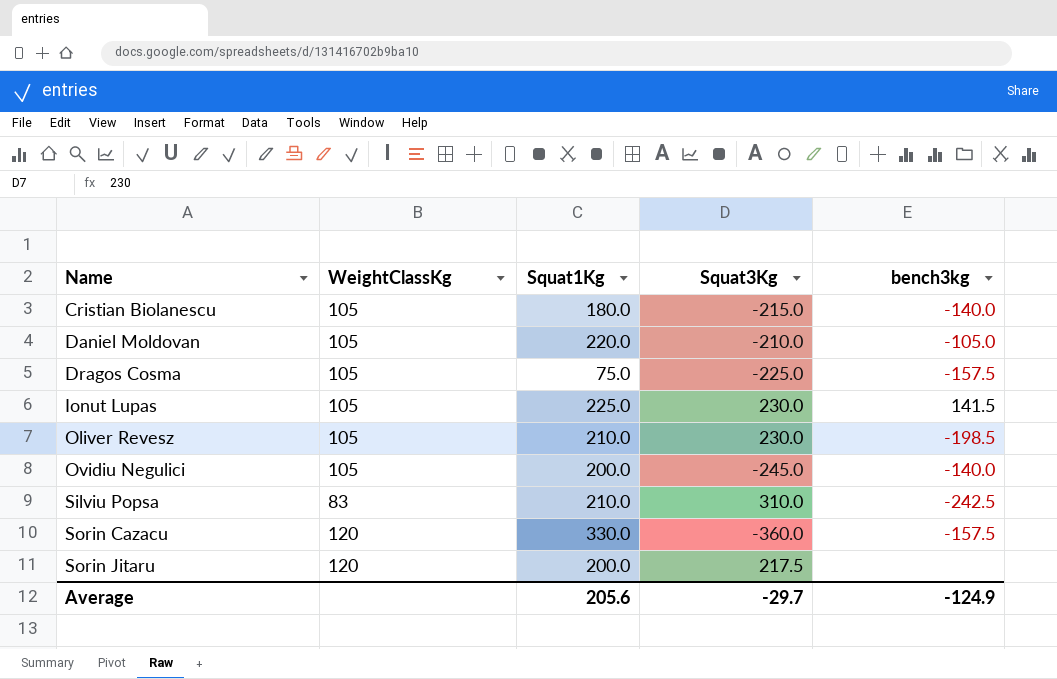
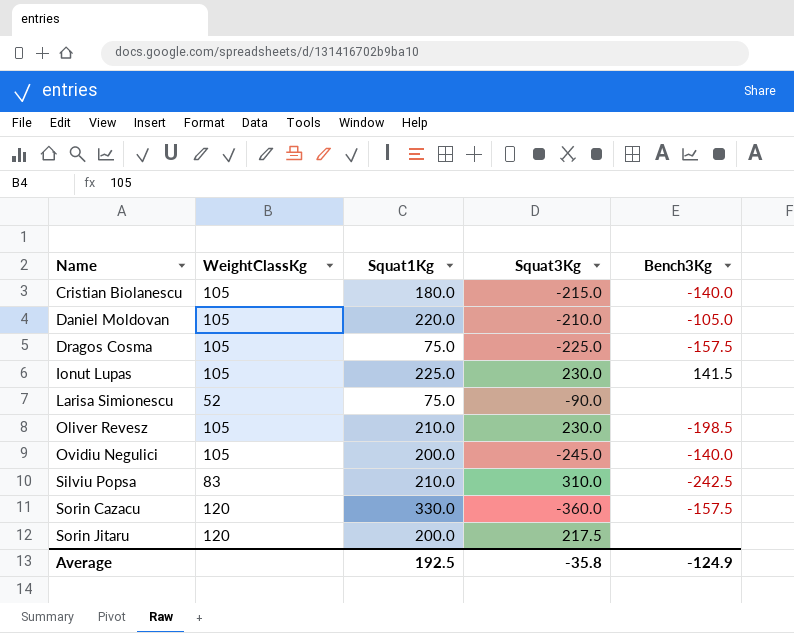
column name: bench3kg -> Bench3Kg
row Larisa Simionescu: none -> 52 | 75.0 | -90.0 | none
Average | Squat1Kg: 205.6 -> 192.5
Average | Squat3Kg: -29.7 -> -35.8

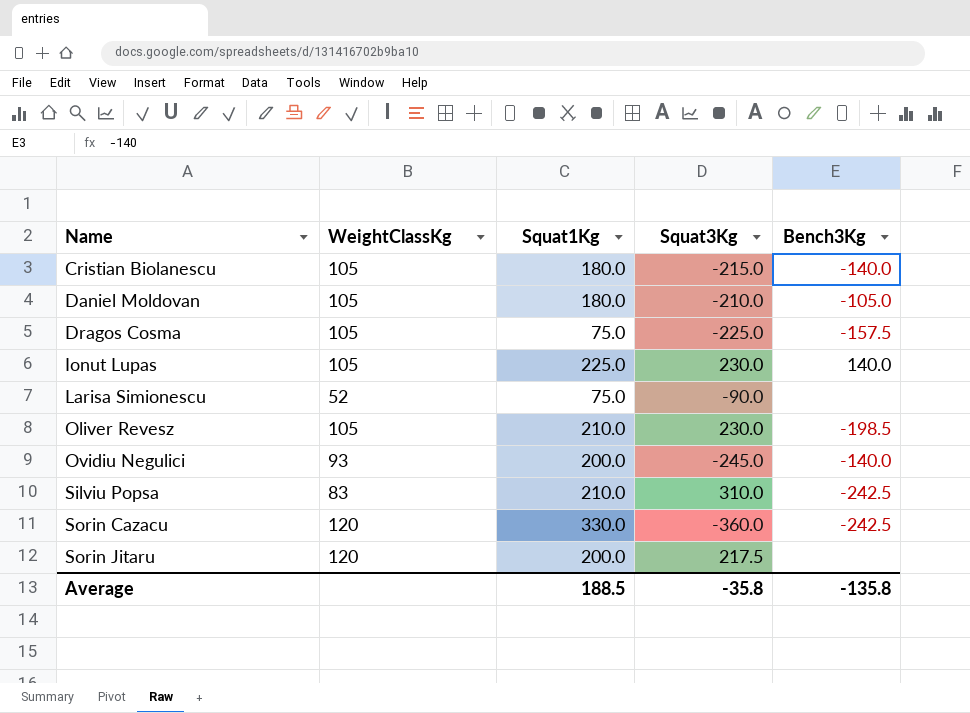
Daniel Moldovan | Squat1Kg: 220.0 -> 180.0
Ionut Lupas | Bench3Kg: 141.5 -> 140.0
Ovidiu Negulici | WeightClassKg: 105 -> 93
Sorin Cazacu | Bench3Kg: -157.5 -> -242.5
Average | Squat1Kg: 192.5 -> 188.5
Average | Bench3Kg: -124.9 -> -135.8

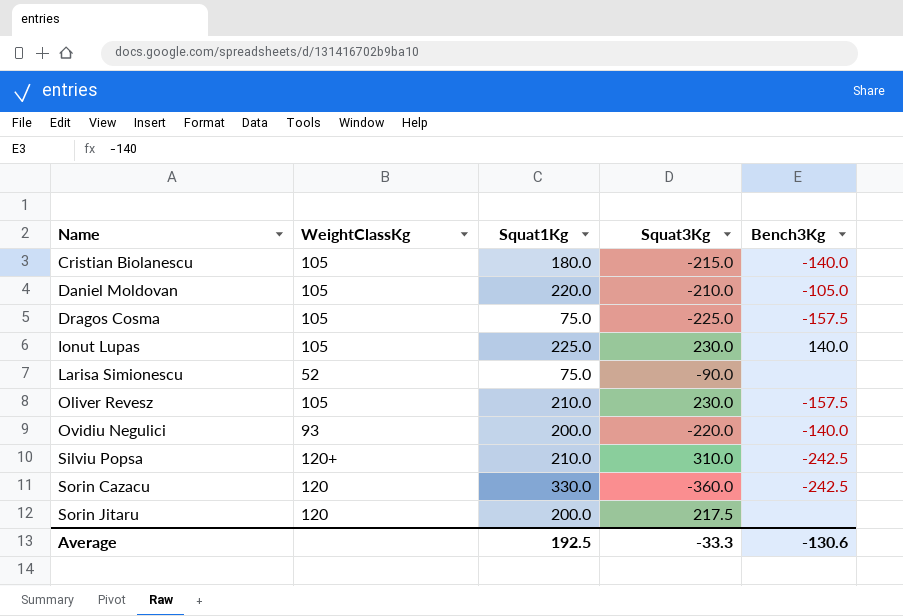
Daniel Moldovan | Squat1Kg: 180.0 -> 220.0
Oliver Revesz | Bench3Kg: -198.5 -> -157.5
Ovidiu Negulici | Squat3Kg: -245.0 -> -220.0
Silviu Popsa | WeightClassKg: 83 -> 120+
Average | Squat1Kg: 188.5 -> 192.5
Average | Squat3Kg: -35.8 -> -33.3
Average | Bench3Kg: -135.8 -> -130.6

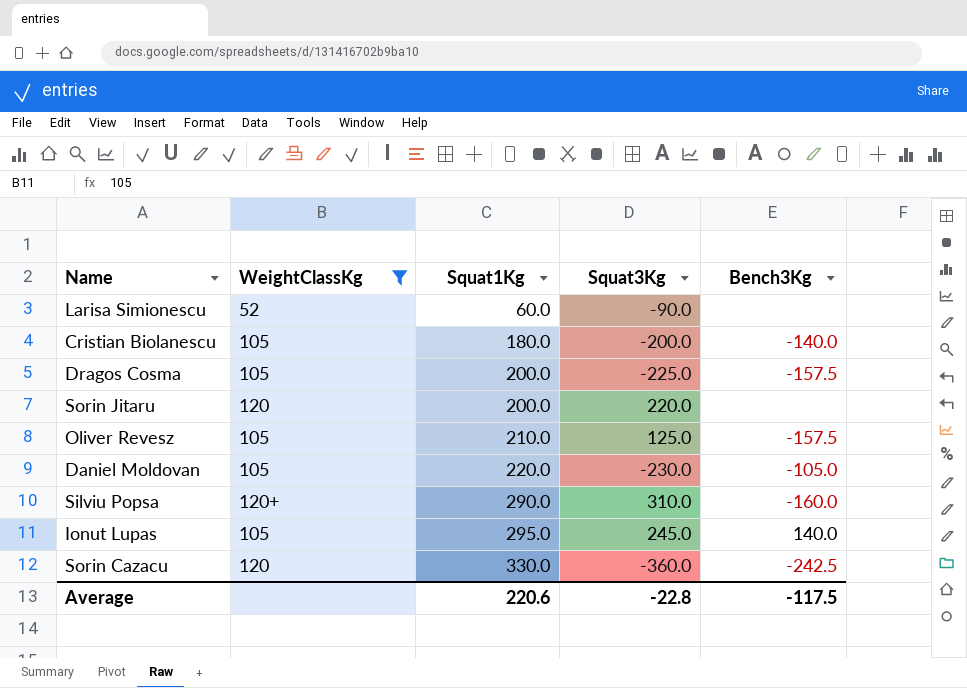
filter: none -> WeightClassKg != 93
row order: Name ascending -> Squat1Kg ascending
Larisa Simionescu | Squat1Kg: 75.0 -> 60.0
Cristian Biolanescu | Squat3Kg: -215.0 -> -200.0
Dragos Cosma | Squat1Kg: 75.0 -> 200.0
Sorin Jitaru | Squat3Kg: 217.5 -> 220.0
Oliver Revesz | Squat3Kg: 230.0 -> 125.0
Daniel Moldovan | Squat3Kg: -210.0 -> -230.0
Silviu Popsa | Squat1Kg: 210.0 -> 290.0
Silviu Popsa | Bench3Kg: -242.5 -> -160.0
Ionut Lupas | Squat1Kg: 225.0 -> 295.0
Ionut Lupas | Squat3Kg: 230.0 -> 245.0
Average | Squat1Kg: 192.5 -> 220.6
Average | Squat3Kg: -33.3 -> -22.8
Average | Bench3Kg: -130.6 -> -117.5

